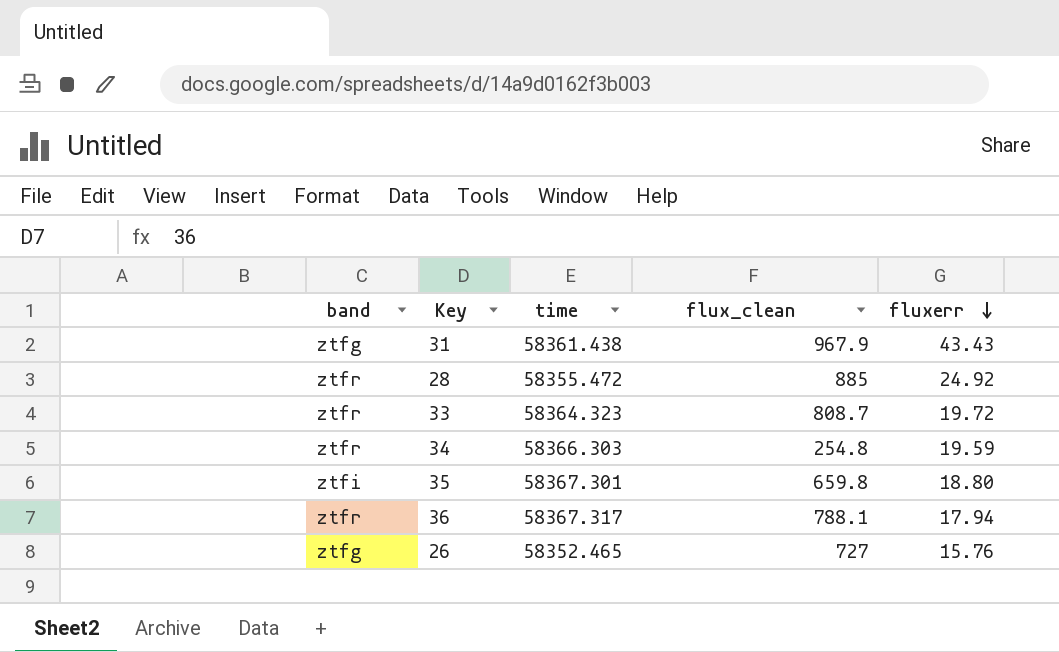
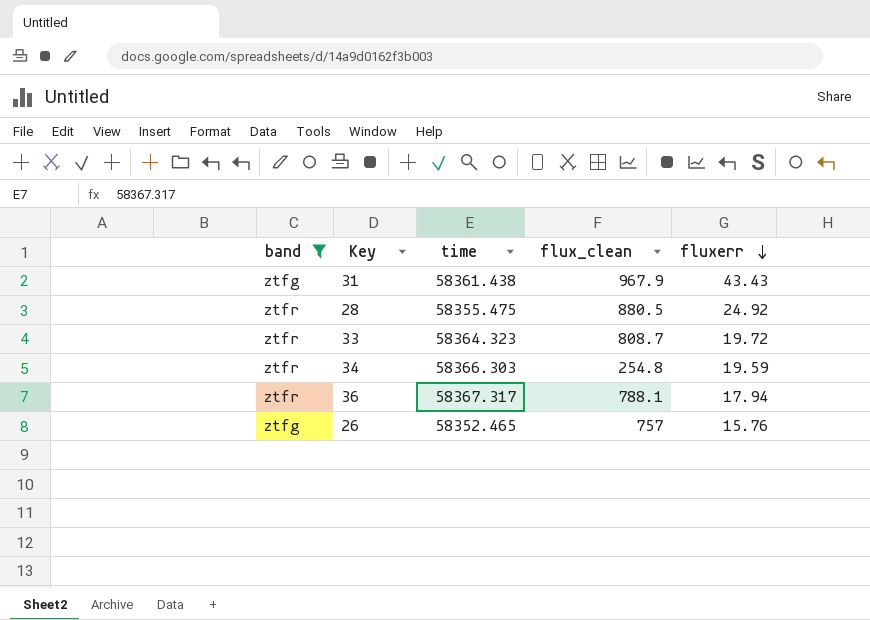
filter: none -> band != ztfi
28 | time: 58355.472 -> 58355.475
28 | flux_clean: 885 -> 880.5
26 | flux_clean: 727 -> 757

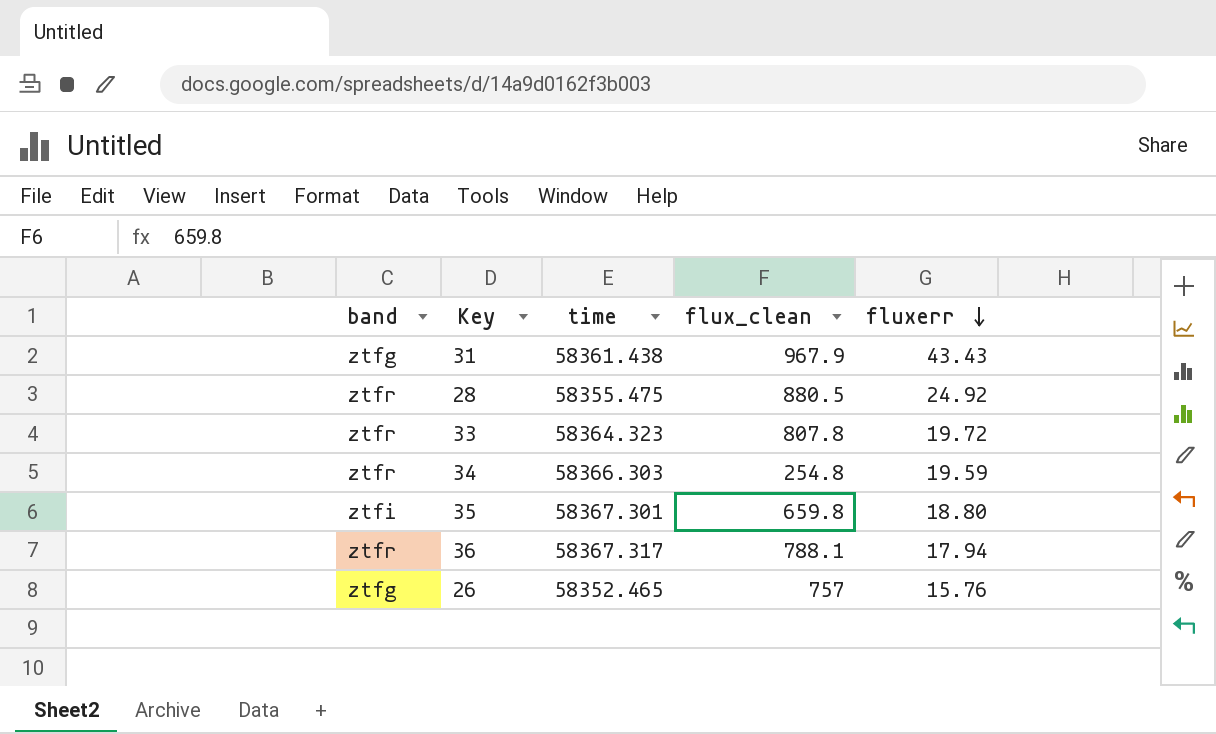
filter: band != ztfi -> none
33 | flux_clean: 808.7 -> 807.8

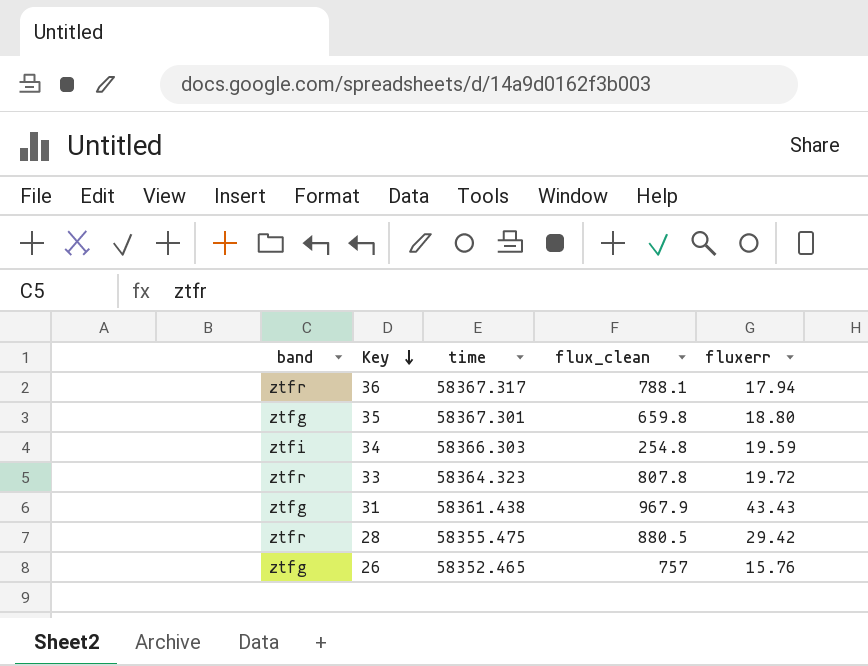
row order: fluxerr descending -> Key descending
35 | band: ztfi -> ztfg
34 | band: ztfr -> ztfi
28 | fluxerr: 24.92 -> 29.42

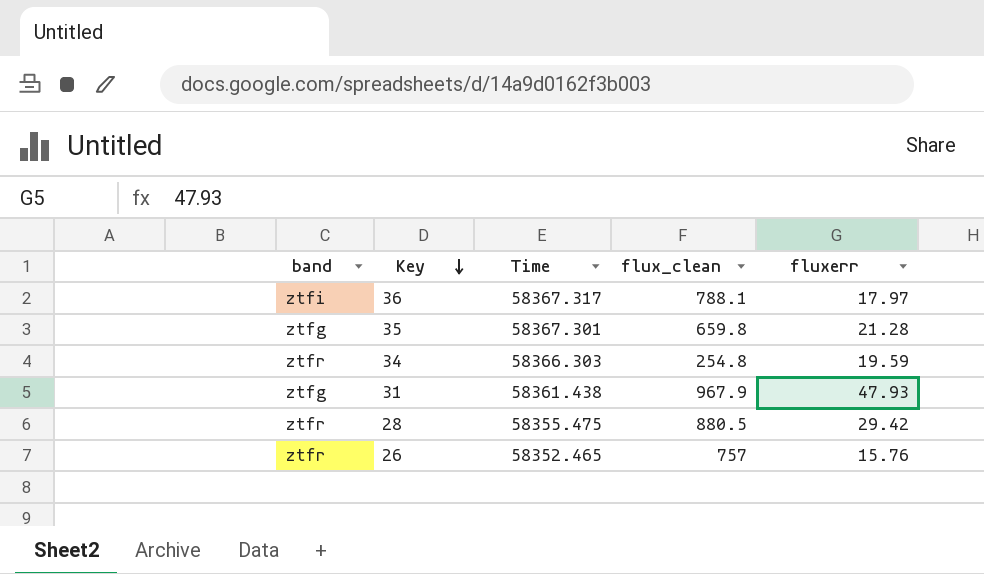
column name: time -> Time
row 33: ztfr | 58364.323 | 807.8 | 19.72 -> none
36 | band: ztfr -> ztfi
36 | fluxerr: 17.94 -> 17.97
35 | fluxerr: 18.80 -> 21.28
34 | band: ztfi -> ztfr
31 | fluxerr: 43.43 -> 47.93
26 | band: ztfg -> ztfr

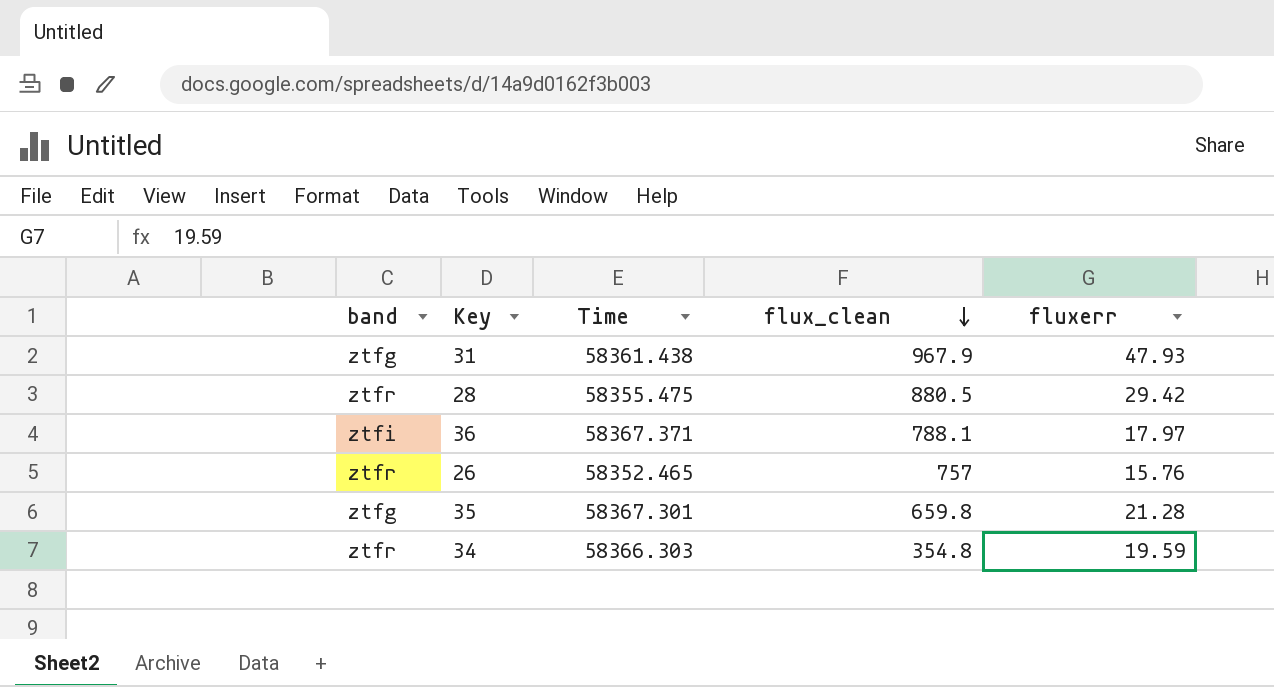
row order: Key descending -> flux_clean descending
36 | Time: 58367.317 -> 58367.371
34 | flux_clean: 254.8 -> 354.8

